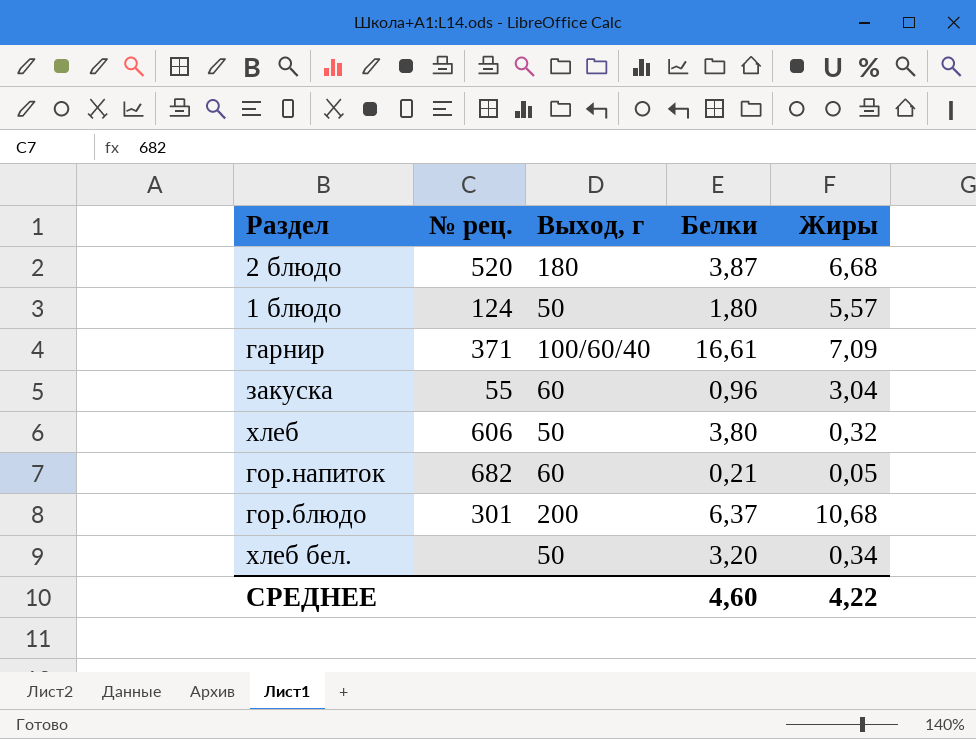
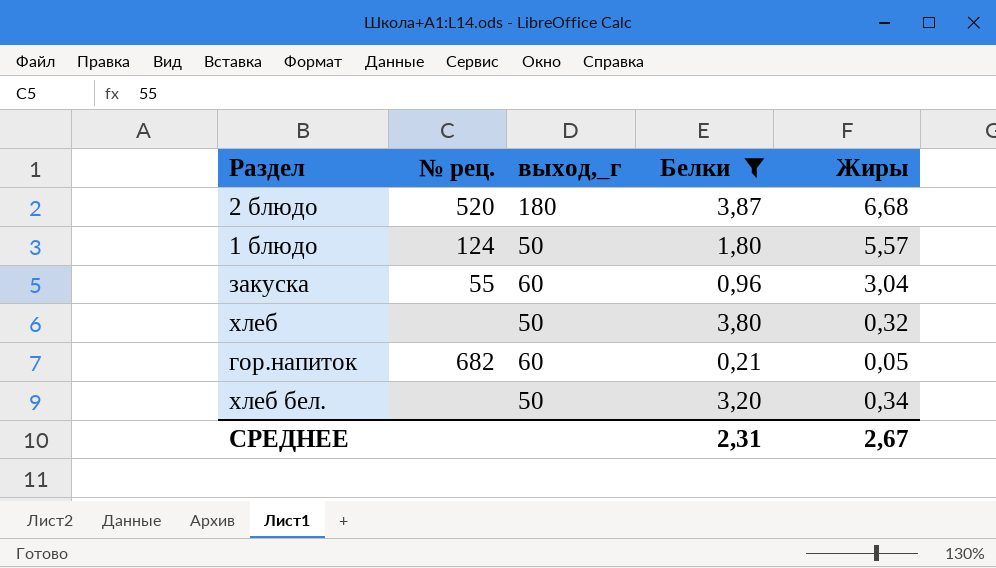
filter: none -> Белки <= 3,87
column name: Выход, г -> выход,_г
хлеб | № рец.: 606 -> none
СРЕДНЕЕ | Белки: 4,60 -> 2,31
СРЕДНЕЕ | Жиры: 4,22 -> 2,67

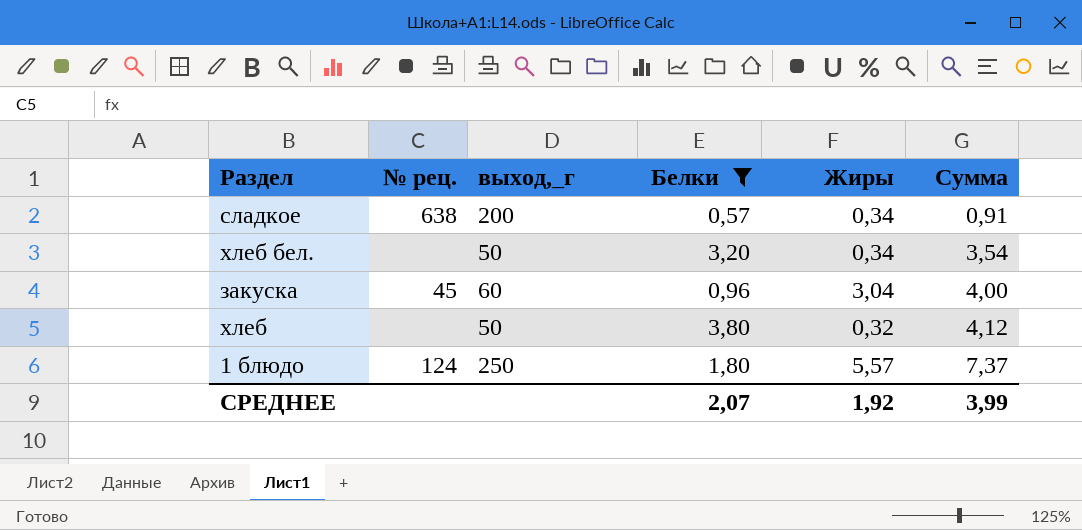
row order: none -> Сумма ascending
column Сумма | formula: none -> [Белки] + [Жиры]
row 2 блюдо: 520 | 180 | 3,87 | 6,68 -> none
row гор.напиток: 682 | 60 | 0,21 | 0,05 -> none
row сладкое: none -> 638 | 200 | 0,57 | 0,34 | 0,91
закуска | № рец.: 55 -> 45
1 блюдо | выход,_г: 50 -> 250
СРЕДНЕЕ | Белки: 2,31 -> 2,07
СРЕДНЕЕ | Жиры: 2,67 -> 1,92

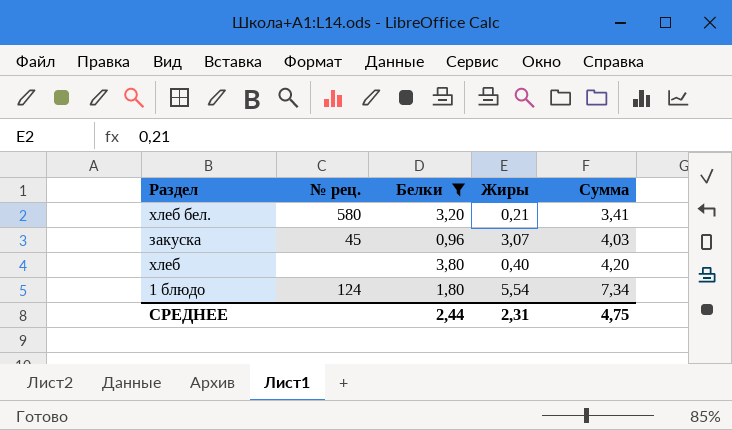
column выход,_г | position: 3 -> none
row сладкое: 638 | 200 | 0,57 | 0,34 | 0,91 -> none
хлеб бел. | № рец.: none -> 580
хлеб бел. | Жиры: 0,34 -> 0,21
хлеб бел. | Сумма: 3,54 -> 3,41
закуска | Жиры: 3,04 -> 3,07
закуска | Сумма: 4,00 -> 4,03
хлеб | Жиры: 0,32 -> 0,40
хлеб | Сумма: 4,12 -> 4,20
1 блюдо | Жиры: 5,57 -> 5,54
1 блюдо | Сумма: 7,37 -> 7,34
СРЕДНЕЕ | Белки: 2,07 -> 2,44
СРЕДНЕЕ | Жиры: 1,92 -> 2,31
СРЕДНЕЕ | Сумма: 3,99 -> 4,75

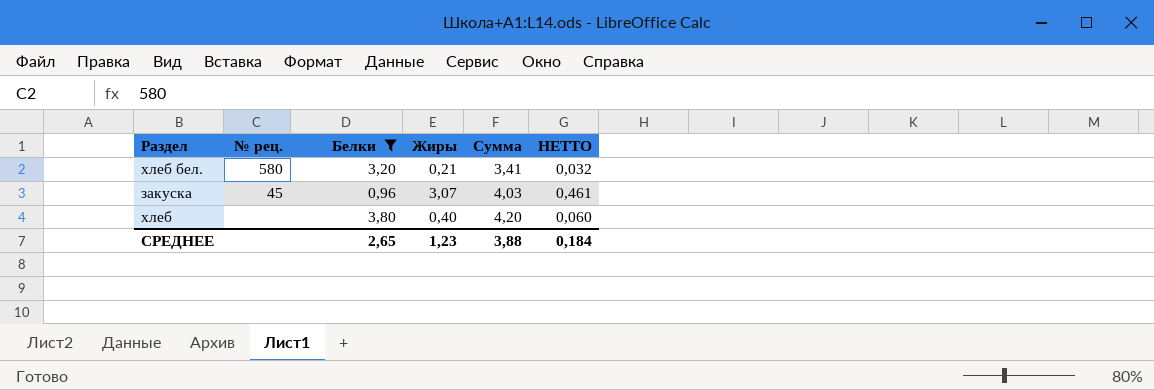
column НЕТТО | formula: none -> [Жиры] * 0,15
row 1 блюдо: 124 | 1,80 | 5,54 | 7,34 -> none
СРЕДНЕЕ | Белки: 2,44 -> 2,65
СРЕДНЕЕ | Жиры: 2,31 -> 1,23
СРЕДНЕЕ | Сумма: 4,75 -> 3,88

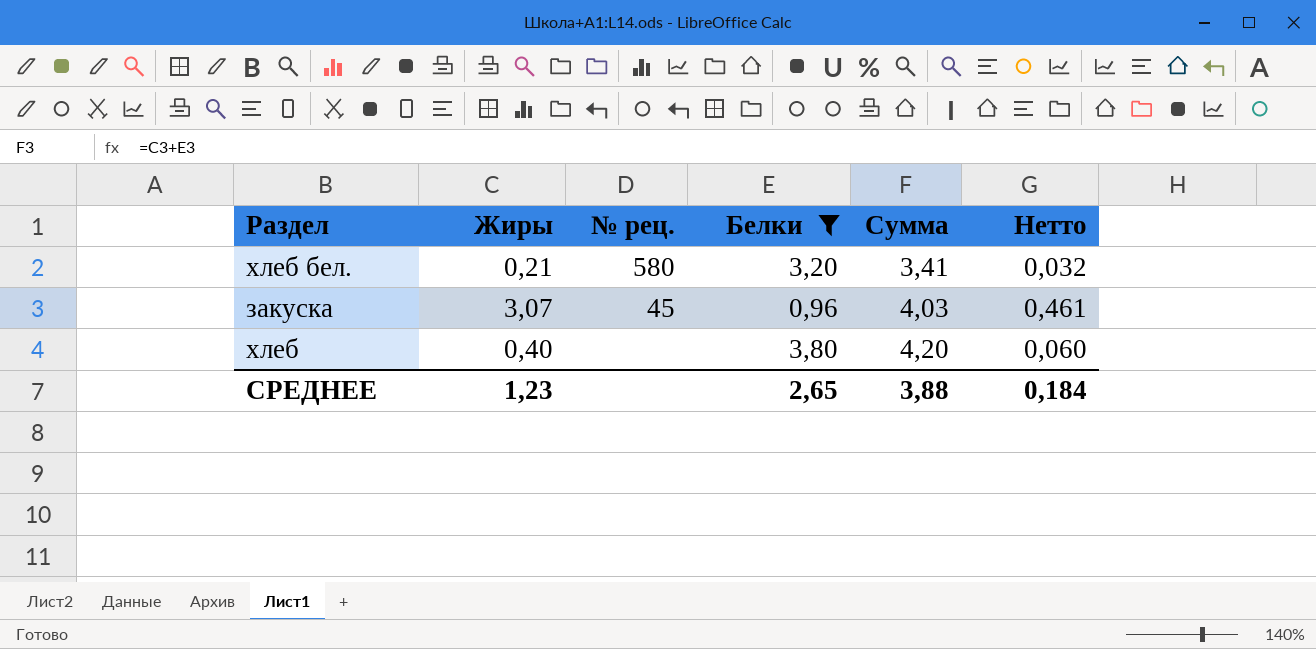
column Жиры | position: 4 -> 2
column name: НЕТТО -> Нетто

